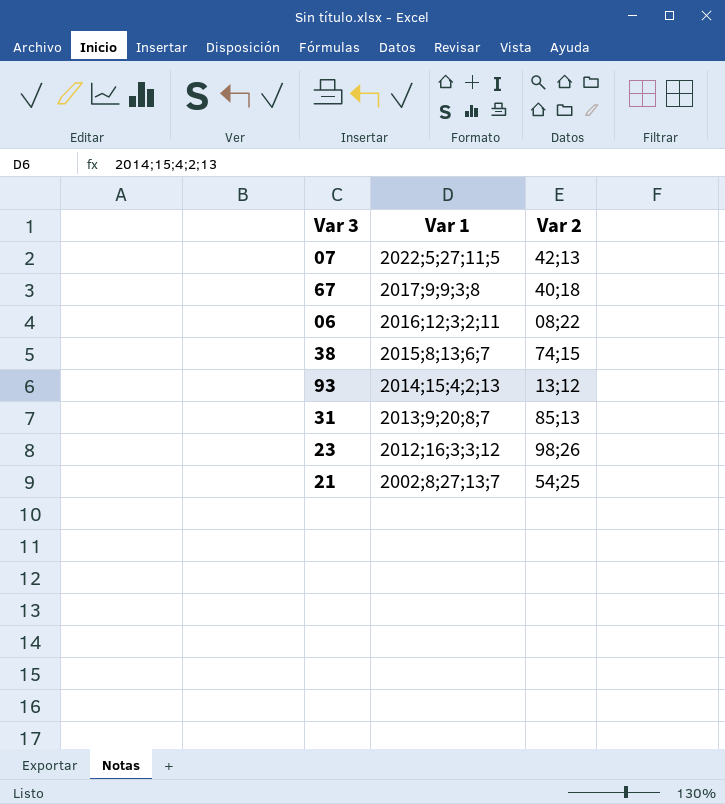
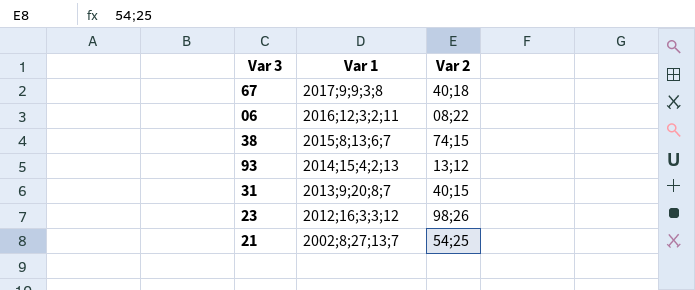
row 07: 2022;5;27;11;5 | 42;13 -> none
31 | Var 2: 85;13 -> 40;15

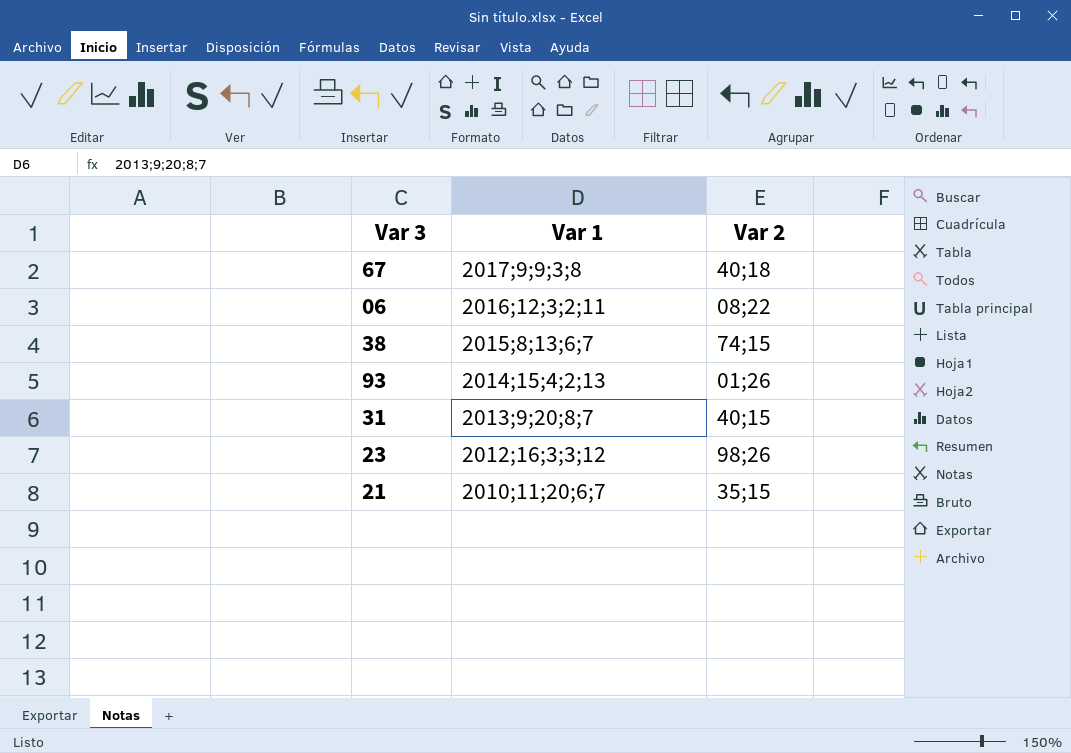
93 | Var 2: 13;12 -> 01;26
21 | Var 1: 2002;8;27;13;7 -> 2010;11;20;6;7
21 | Var 2: 54;25 -> 35;15

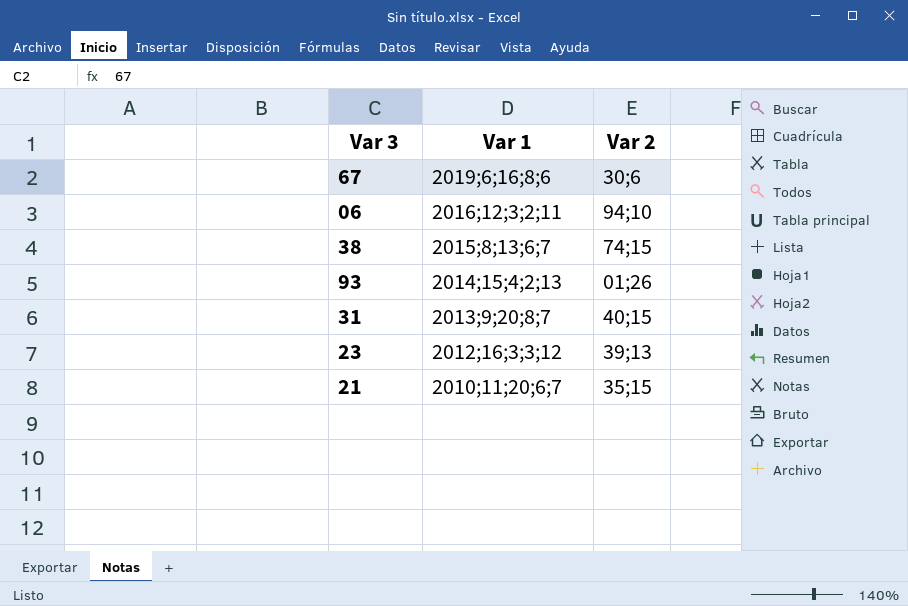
67 | Var 1: 2017;9;9;3;8 -> 2019;6;16;8;6
67 | Var 2: 40;18 -> 30;6
06 | Var 2: 08;22 -> 94;10
23 | Var 2: 98;26 -> 39;13

